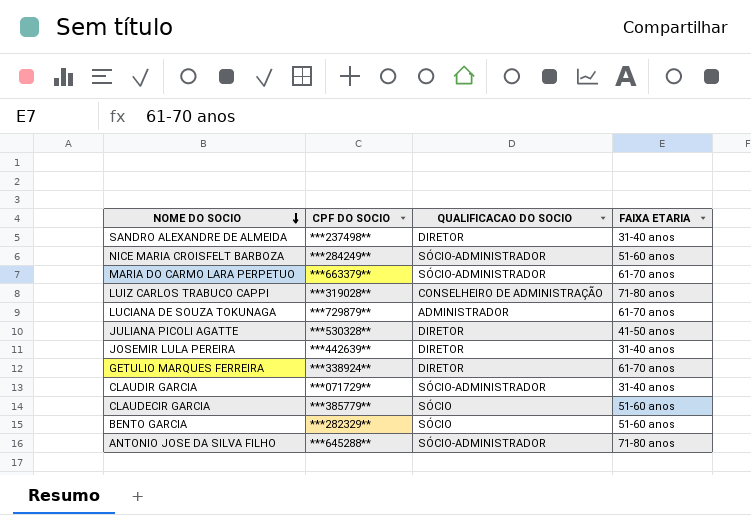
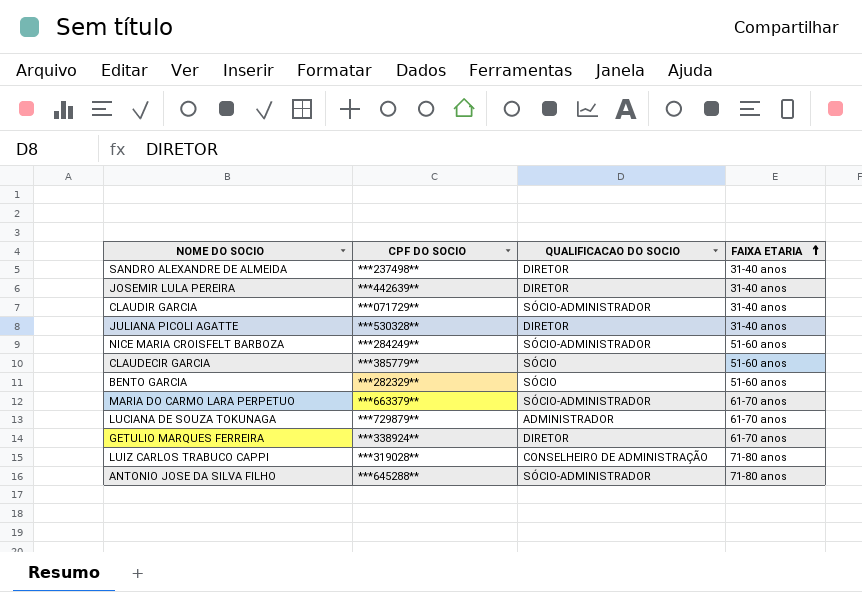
row order: NOME DO SOCIO descending -> FAIXA ETARIA ascending
JULIANA PICOLI AGATTE | FAIXA ETARIA: 41-50 anos -> 31-40 anos

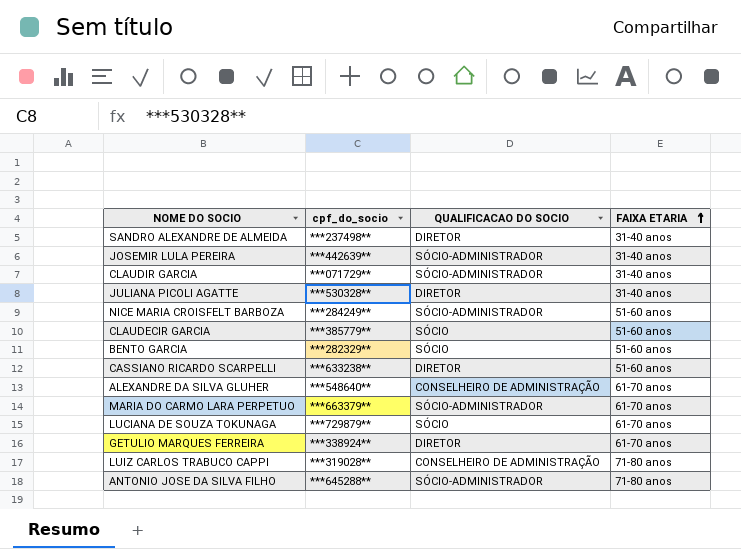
column name: CPF DO SOCIO -> cpf_do_socio
JOSEMIR LULA PEREIRA | QUALIFICACAO DO SOCIO: DIRETOR -> SÓCIO-ADMINISTRADOR
row CASSIANO RICARDO SCARPELLI: none -> ***633238** | DIRETOR | 51-60 anos
row ALEXANDRE DA SILVA GLUHER: none -> ***548640** | CONSELHEIRO DE ADMINISTRAÇÃO | 61-70 anos
LUCIANA DE SOUZA TOKUNAGA | QUALIFICACAO DO SOCIO: ADMINISTRADOR -> SÓCIO

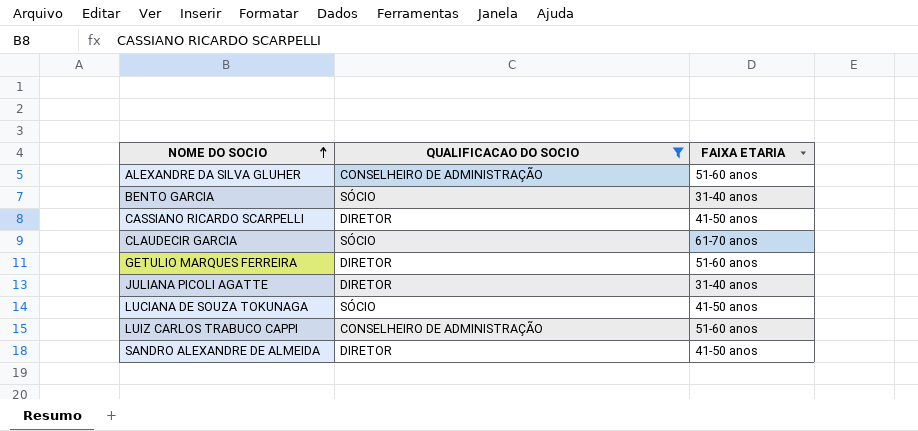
filter: none -> QUALIFICACAO DO SOCIO != SÓCIO-ADMINISTRADOR
row order: FAIXA ETARIA ascending -> NOME DO SOCIO ascending
column cpf_do_socio | position: 2 -> none
ALEXANDRE DA SILVA GLUHER | FAIXA ETARIA: 61-70 anos -> 51-60 anos
BENTO GARCIA | FAIXA ETARIA: 51-60 anos -> 31-40 anos
CASSIANO RICARDO SCARPELLI | FAIXA ETARIA: 51-60 anos -> 41-50 anos
CLAUDECIR GARCIA | FAIXA ETARIA: 51-60 anos -> 61-70 anos
GETULIO MARQUES FERREIRA | FAIXA ETARIA: 61-70 anos -> 51-60 anos
LUCIANA DE SOUZA TOKUNAGA | FAIXA ETARIA: 61-70 anos -> 41-50 anos
LUIZ CARLOS TRABUCO CAPPI | FAIXA ETARIA: 71-80 anos -> 51-60 anos
SANDRO ALEXANDRE DE ALMEIDA | FAIXA ETARIA: 31-40 anos -> 41-50 anos

